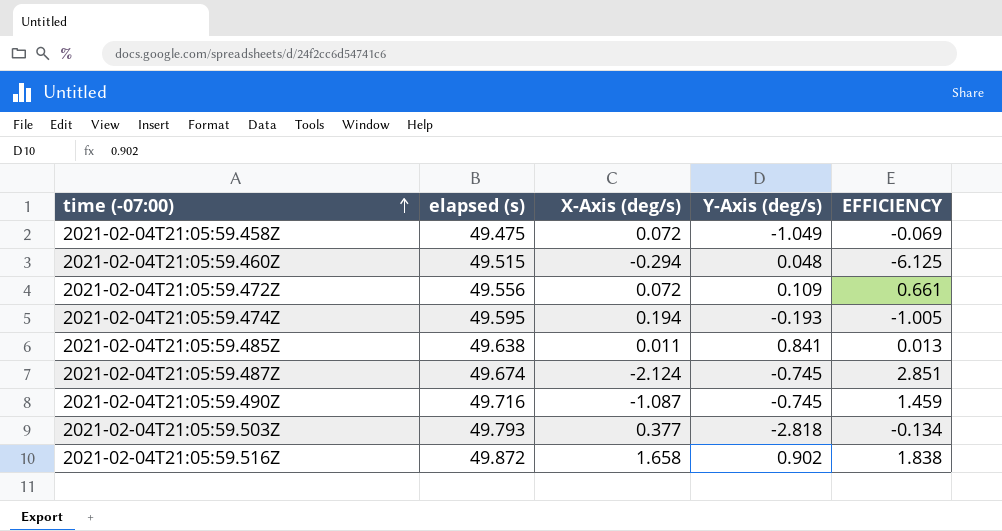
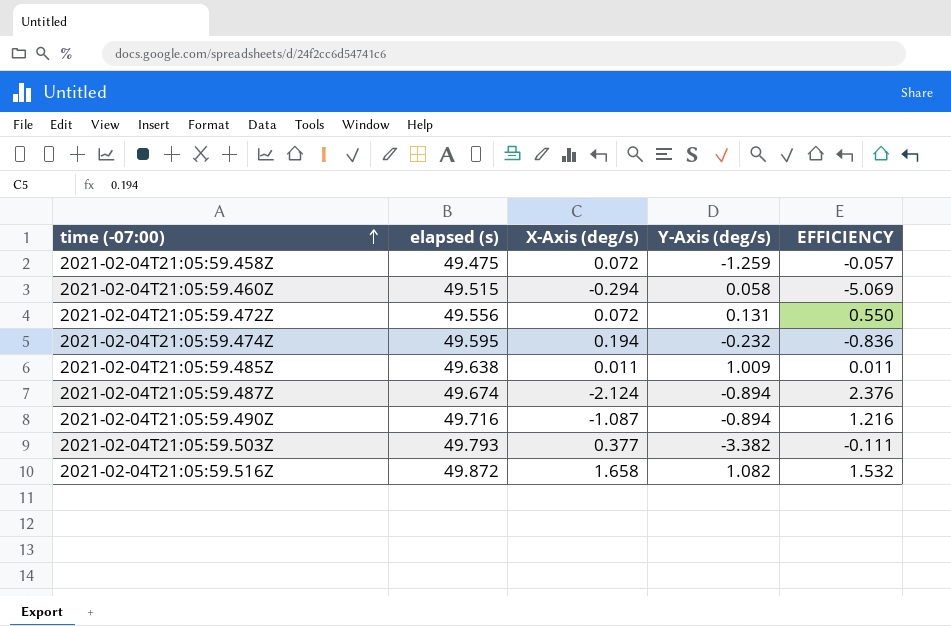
2021-02-04T21:05:59.458Z | Y-Axis (deg/s): -1.049 -> -1.259
2021-02-04T21:05:59.458Z | EFFICIENCY: -0.069 -> -0.057
2021-02-04T21:05:59.460Z | Y-Axis (deg/s): 0.048 -> 0.058
2021-02-04T21:05:59.460Z | EFFICIENCY: -6.125 -> -5.069
2021-02-04T21:05:59.472Z | Y-Axis (deg/s): 0.109 -> 0.131
2021-02-04T21:05:59.472Z | EFFICIENCY: 0.661 -> 0.550
2021-02-04T21:05:59.474Z | Y-Axis (deg/s): -0.193 -> -0.232
2021-02-04T21:05:59.474Z | EFFICIENCY: -1.005 -> -0.836
2021-02-04T21:05:59.485Z | Y-Axis (deg/s): 0.841 -> 1.009
2021-02-04T21:05:59.485Z | EFFICIENCY: 0.013 -> 0.011
2021-02-04T21:05:59.487Z | Y-Axis (deg/s): -0.745 -> -0.894
2021-02-04T21:05:59.487Z | EFFICIENCY: 2.851 -> 2.376
2021-02-04T21:05:59.490Z | Y-Axis (deg/s): -0.745 -> -0.894
2021-02-04T21:05:59.490Z | EFFICIENCY: 1.459 -> 1.216
2021-02-04T21:05:59.503Z | Y-Axis (deg/s): -2.818 -> -3.382
2021-02-04T21:05:59.503Z | EFFICIENCY: -0.134 -> -0.111
2021-02-04T21:05:59.516Z | Y-Axis (deg/s): 0.902 -> 1.082
2021-02-04T21:05:59.516Z | EFFICIENCY: 1.838 -> 1.532

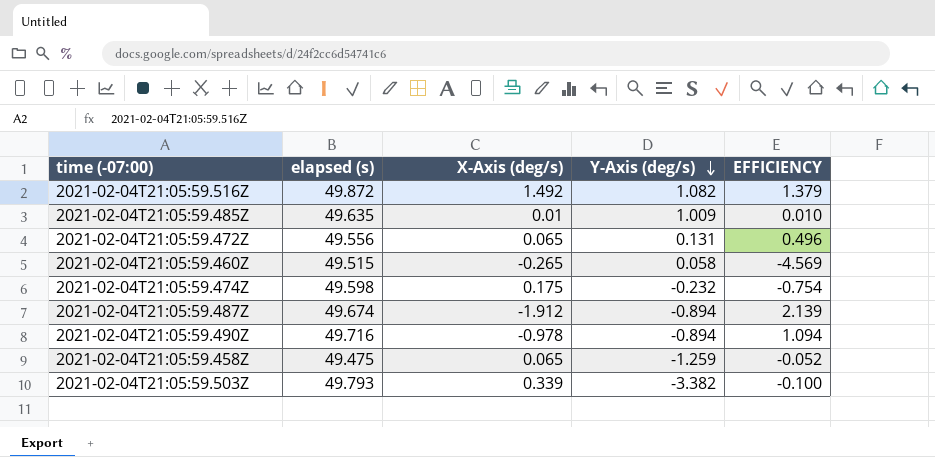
row order: time (-07:00) ascending -> Y-Axis (deg/s) descending
2021-02-04T21:05:59.516Z | X-Axis (deg/s): 1.658 -> 1.492
2021-02-04T21:05:59.516Z | EFFICIENCY: 1.532 -> 1.379
2021-02-04T21:05:59.485Z | elapsed (s): 49.638 -> 49.635
2021-02-04T21:05:59.485Z | X-Axis (deg/s): 0.011 -> 0.01
2021-02-04T21:05:59.485Z | EFFICIENCY: 0.011 -> 0.010
2021-02-04T21:05:59.472Z | X-Axis (deg/s): 0.072 -> 0.065
2021-02-04T21:05:59.472Z | EFFICIENCY: 0.550 -> 0.496
2021-02-04T21:05:59.460Z | X-Axis (deg/s): -0.294 -> -0.265
2021-02-04T21:05:59.460Z | EFFICIENCY: -5.069 -> -4.569
2021-02-04T21:05:59.474Z | elapsed (s): 49.595 -> 49.598
2021-02-04T21:05:59.474Z | X-Axis (deg/s): 0.194 -> 0.175
2021-02-04T21:05:59.474Z | EFFICIENCY: -0.836 -> -0.754
2021-02-04T21:05:59.487Z | X-Axis (deg/s): -2.124 -> -1.912
2021-02-04T21:05:59.487Z | EFFICIENCY: 2.376 -> 2.139
2021-02-04T21:05:59.490Z | X-Axis (deg/s): -1.087 -> -0.978
2021-02-04T21:05:59.490Z | EFFICIENCY: 1.216 -> 1.094
2021-02-04T21:05:59.458Z | X-Axis (deg/s): 0.072 -> 0.065
2021-02-04T21:05:59.458Z | EFFICIENCY: -0.057 -> -0.052
2021-02-04T21:05:59.503Z | X-Axis (deg/s): 0.377 -> 0.339
2021-02-04T21:05:59.503Z | EFFICIENCY: -0.111 -> -0.100

